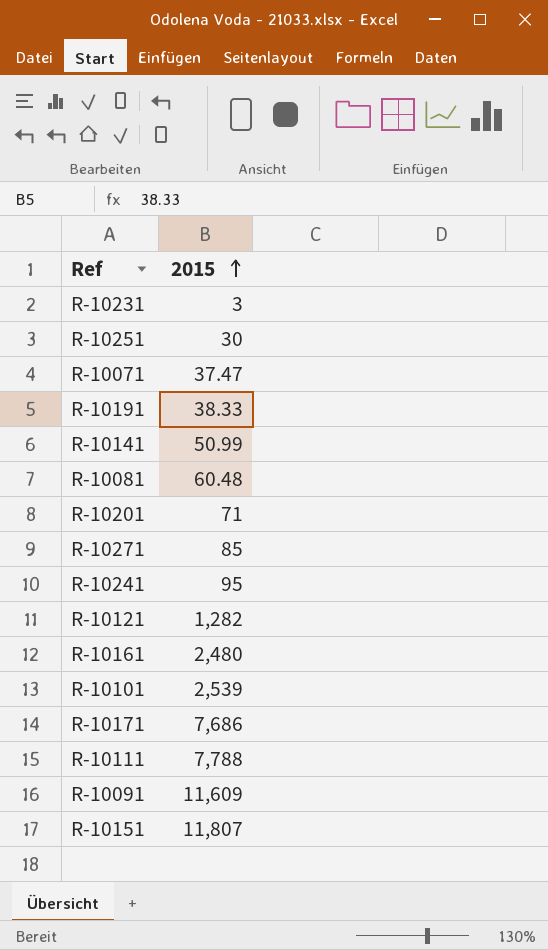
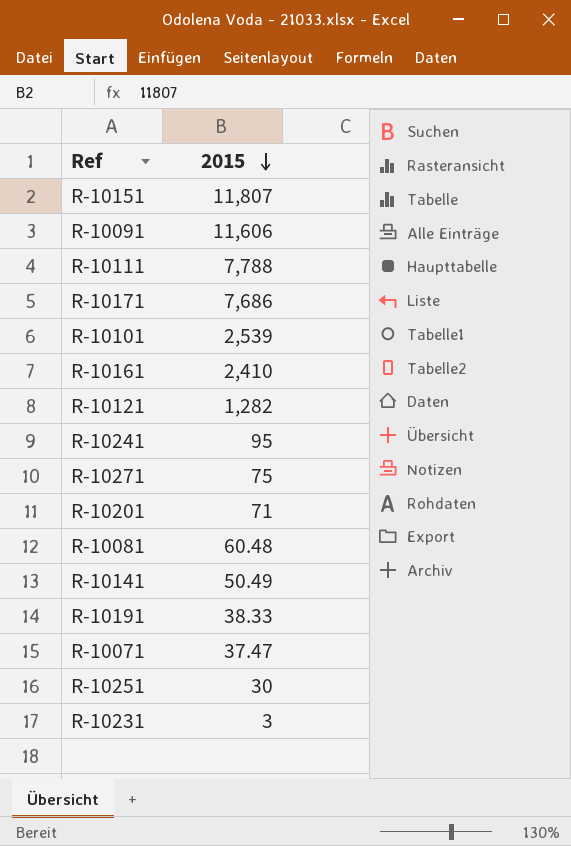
row order: 2015 ascending -> 2015 descending
R-10091 | 2015: 11,609 -> 11,606
R-10161 | 2015: 2,480 -> 2,410
R-10271 | 2015: 85 -> 75
R-10141 | 2015: 50.99 -> 50.49

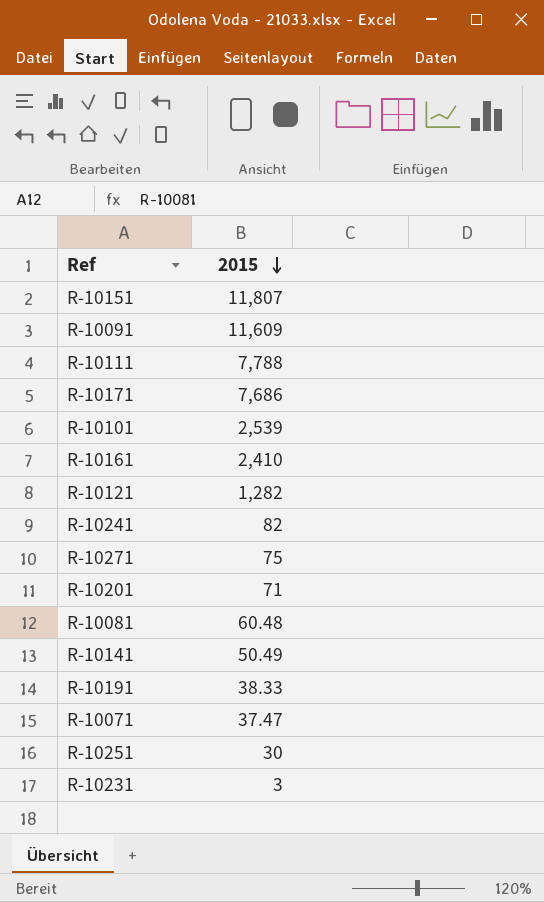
R-10091 | 2015: 11,606 -> 11,609
R-10241 | 2015: 95 -> 82

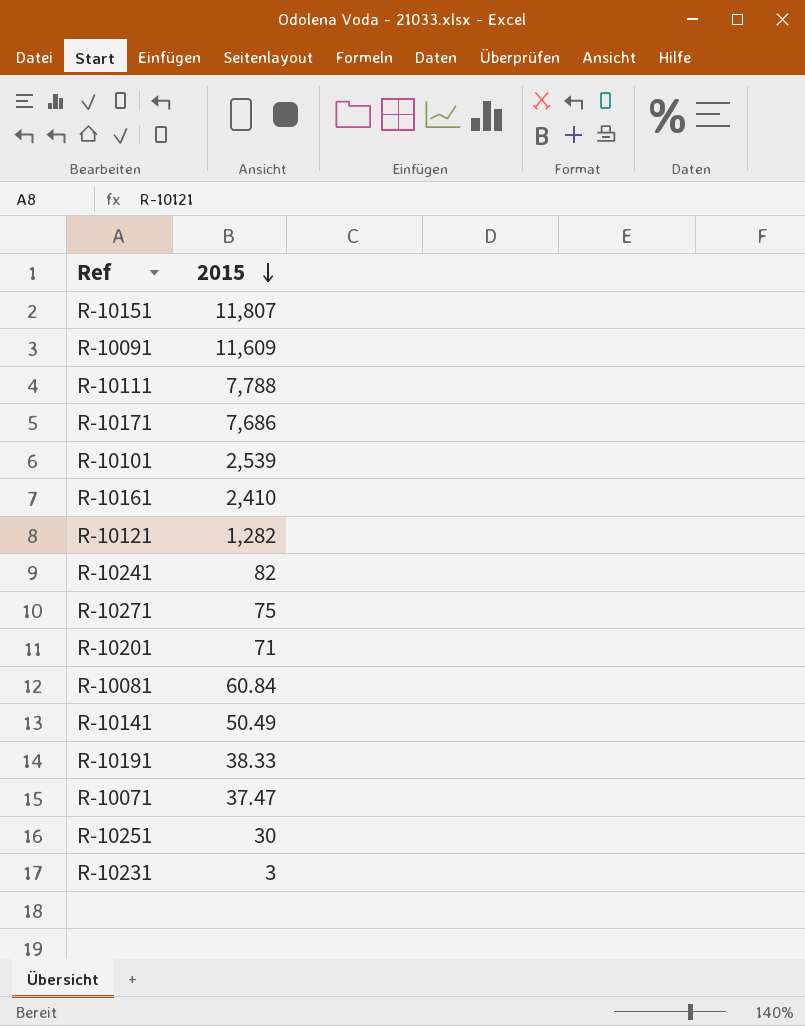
R-10081 | 2015: 60.48 -> 60.84

